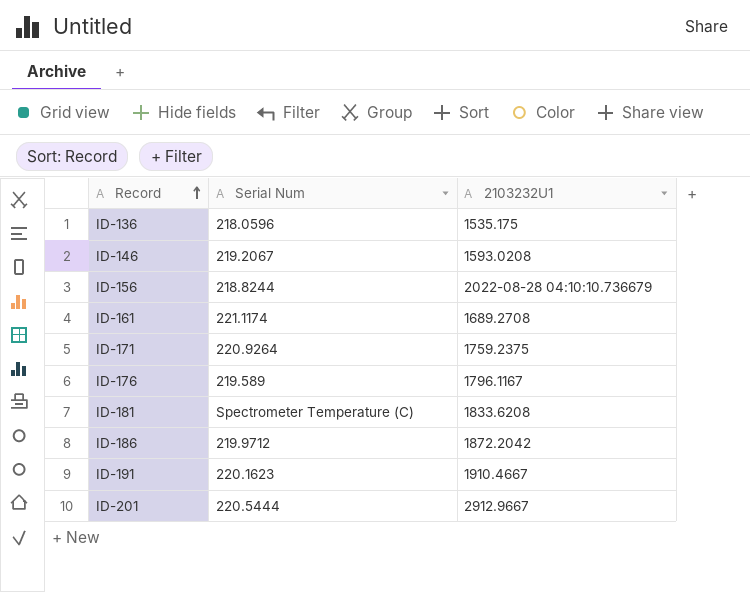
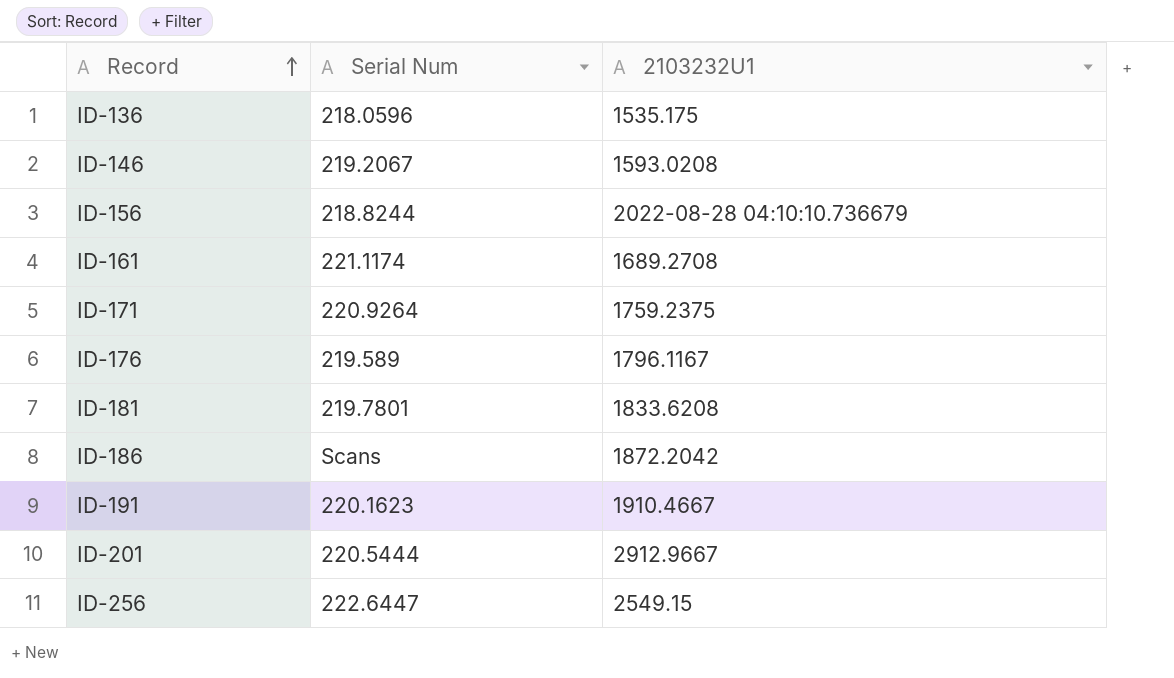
ID-181 | Serial Num: Spectrometer Temperature (C) -> 219.7801
ID-186 | Serial Num: 219.9712 -> Scans
row ID-256: none -> 222.6447 | 2549.15

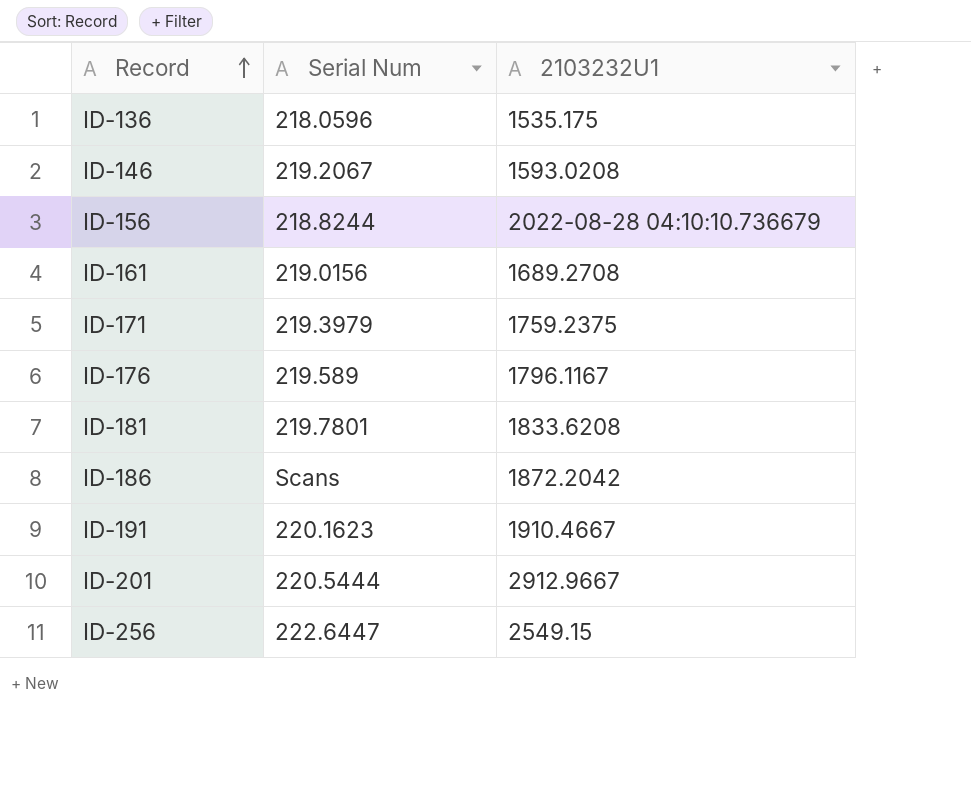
ID-161 | Serial Num: 221.1174 -> 219.0156
ID-171 | Serial Num: 220.9264 -> 219.3979

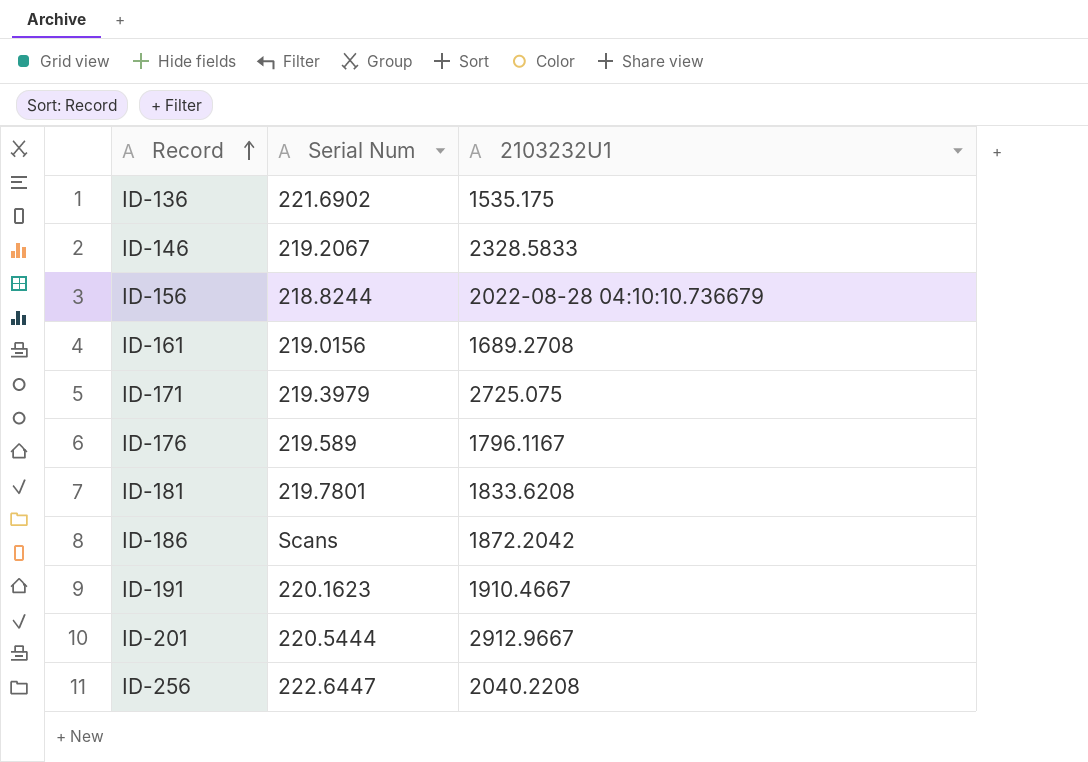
ID-136 | Serial Num: 218.0596 -> 221.6902
ID-146 | 2103232U1: 1593.0208 -> 2328.5833
ID-171 | 2103232U1: 1759.2375 -> 2725.075
ID-256 | 2103232U1: 2549.15 -> 2040.2208

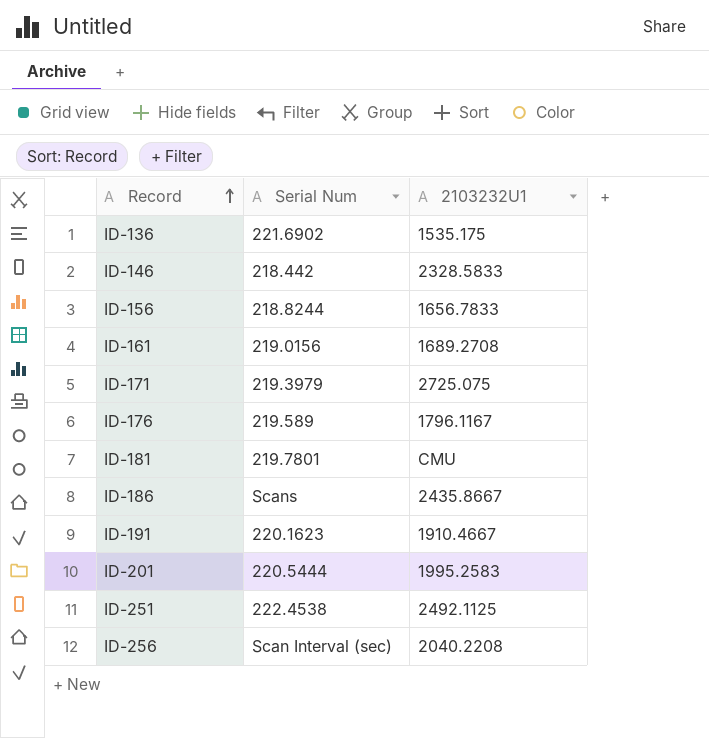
ID-146 | Serial Num: 219.2067 -> 218.442
ID-156 | 2103232U1: 2022-08-28 04:10:10.736679 -> 1656.7833
ID-181 | 2103232U1: 1833.6208 -> CMU
ID-186 | 2103232U1: 1872.2042 -> 2435.8667
ID-201 | 2103232U1: 2912.9667 -> 1995.2583
row ID-251: none -> 222.4538 | 2492.1125
ID-256 | Serial Num: 222.6447 -> Scan Interval (sec)

